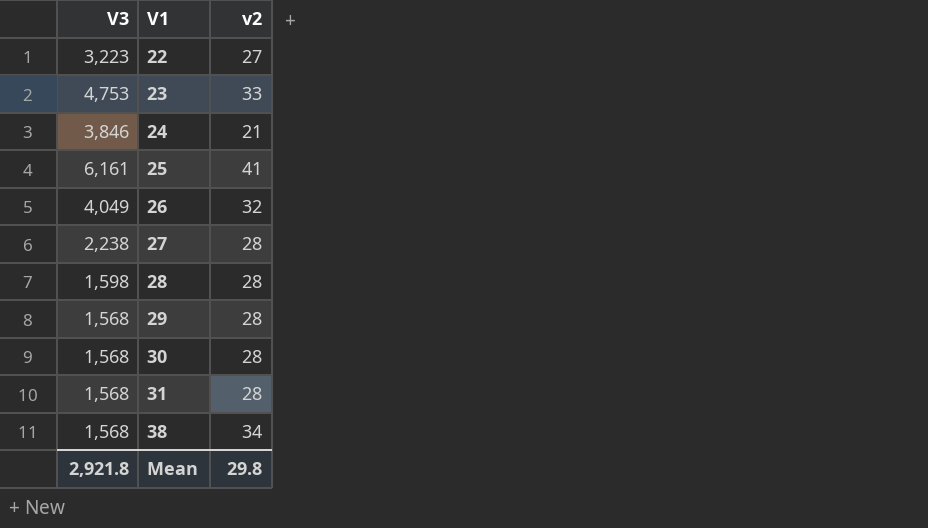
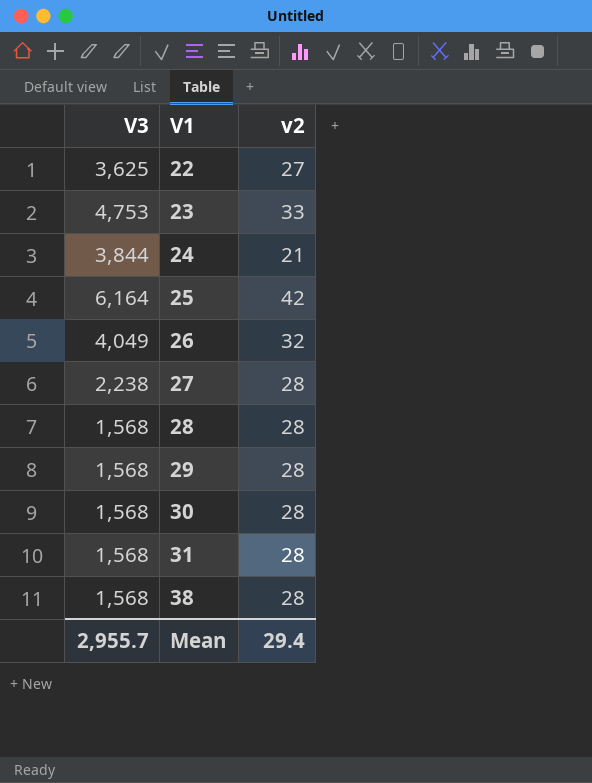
22 | V3: 3,223 -> 3,625
24 | V3: 3,846 -> 3,844
25 | V3: 6,161 -> 6,164
25 | v2: 41 -> 42
28 | V3: 1,598 -> 1,568
38 | v2: 34 -> 28
Mean | V3: 2,921.8 -> 2,955.7
Mean | v2: 29.8 -> 29.4

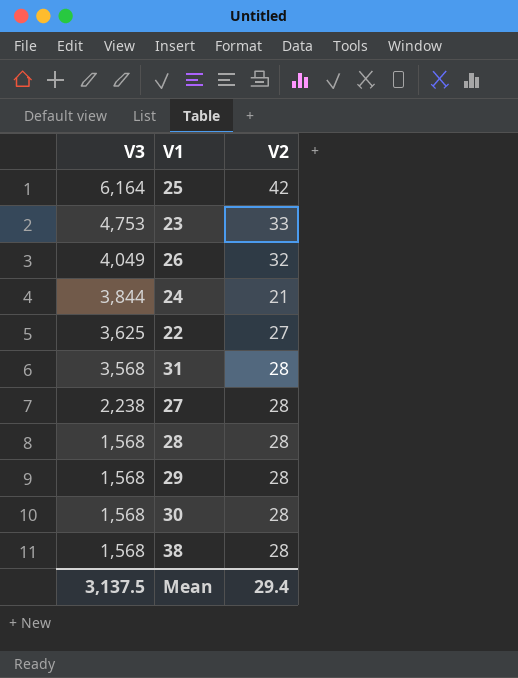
row order: V1 ascending -> V3 descending
column name: v2 -> V2
31 | V3: 1,568 -> 3,568
Mean | V3: 2,955.7 -> 3,137.5

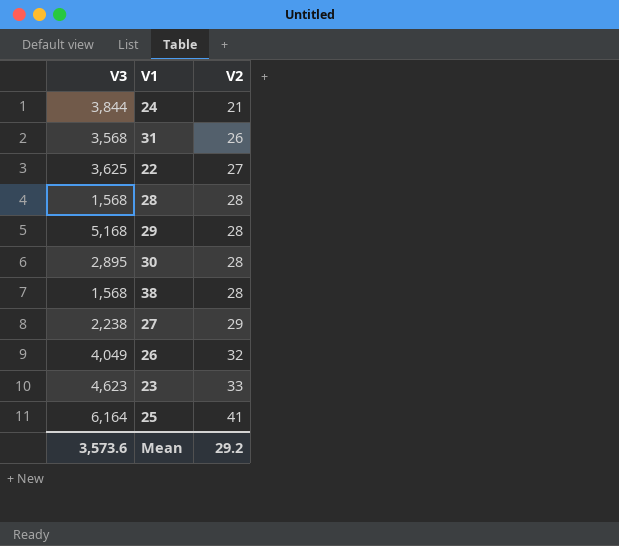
row order: V3 descending -> V2 ascending
31 | V2: 28 -> 26
29 | V3: 1,568 -> 5,168
30 | V3: 1,568 -> 2,895
27 | V2: 28 -> 29
23 | V3: 4,753 -> 4,623
25 | V2: 42 -> 41
Mean | V3: 3,137.5 -> 3,573.6
Mean | V2: 29.4 -> 29.2

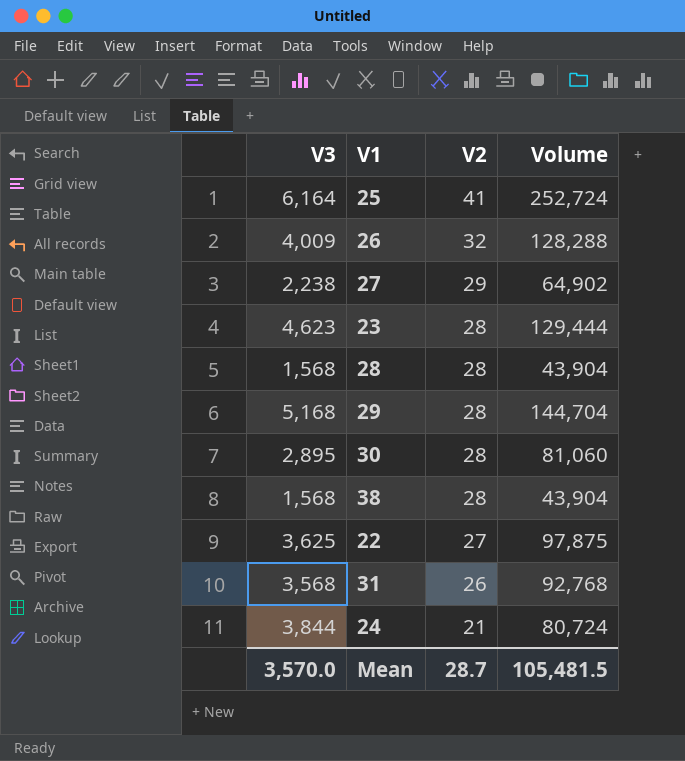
row order: V2 ascending -> V2 descending
column Volume | formula: none -> [V3] * [V2]
26 | V3: 4,049 -> 4,009
23 | V2: 33 -> 28
Mean | V3: 3,573.6 -> 3,570.0
Mean | V2: 29.2 -> 28.7

